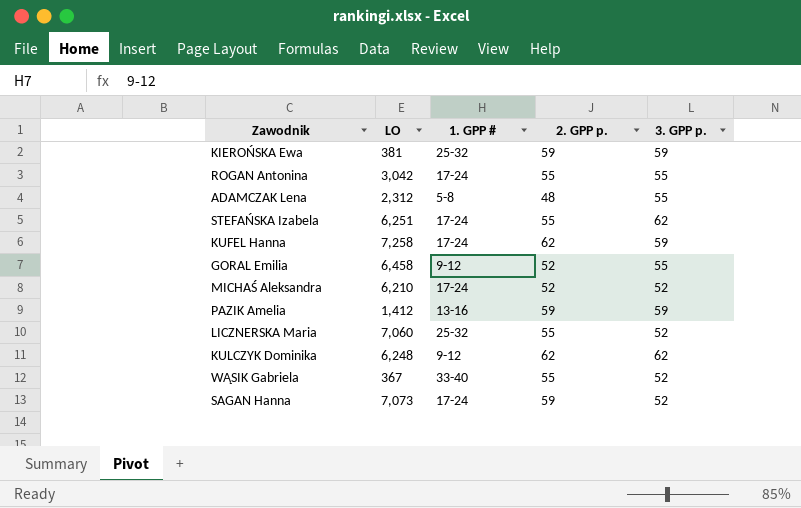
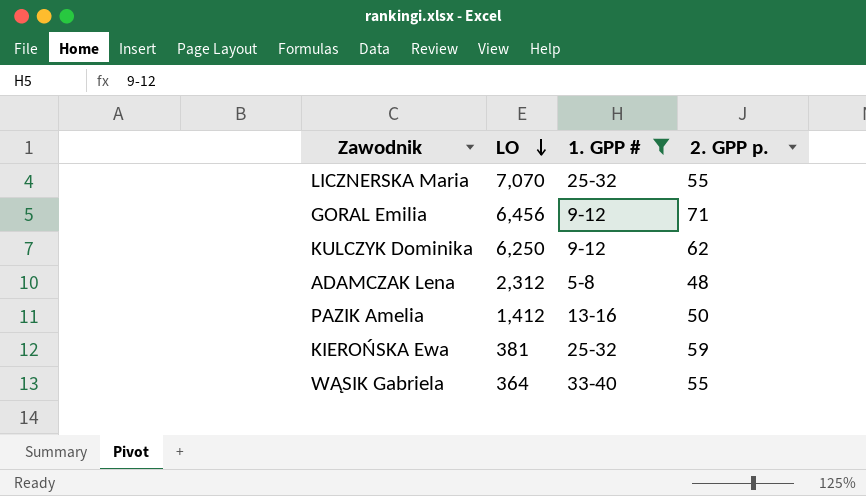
filter: none -> 1. GPP # != 17-24
row order: none -> LO descending
column 3. GPP p. | position: 5 -> none
LICZNERSKA Maria | LO: 7,060 -> 7,070
GORAL Emilia | LO: 6,458 -> 6,456
GORAL Emilia | 2. GPP p.: 52 -> 71
KULCZYK Dominika | LO: 6,248 -> 6,250
PAZIK Amelia | 2. GPP p.: 59 -> 50
WĄSIK Gabriela | LO: 367 -> 364

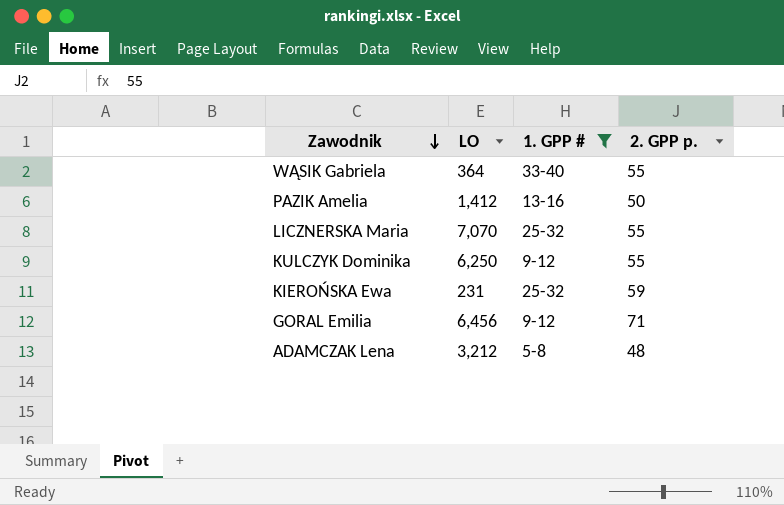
row order: LO descending -> Zawodnik descending
KULCZYK Dominika | 2. GPP p.: 62 -> 55
KIEROŃSKA Ewa | LO: 381 -> 231
ADAMCZAK Lena | LO: 2,312 -> 3,212

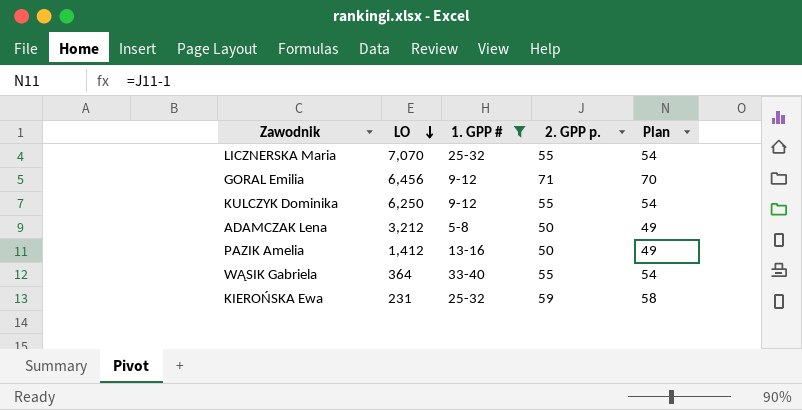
row order: Zawodnik descending -> LO descending
column Plan | formula: none -> [2. GPP p.] - 1
ADAMCZAK Lena | 2. GPP p.: 48 -> 50

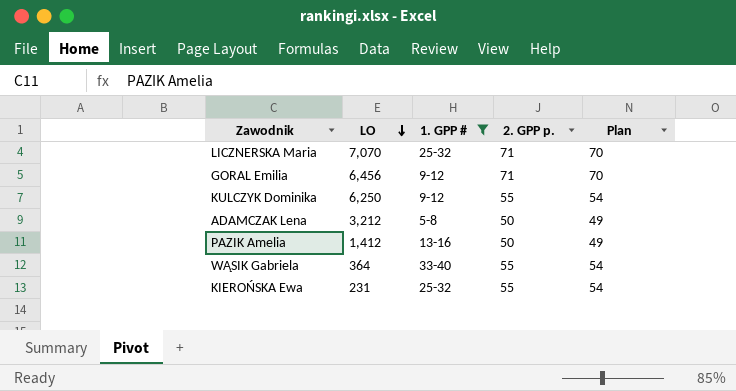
LICZNERSKA Maria | 2. GPP p.: 55 -> 71
LICZNERSKA Maria | Plan: 54 -> 70
KIEROŃSKA Ewa | 2. GPP p.: 59 -> 55
KIEROŃSKA Ewa | Plan: 58 -> 54

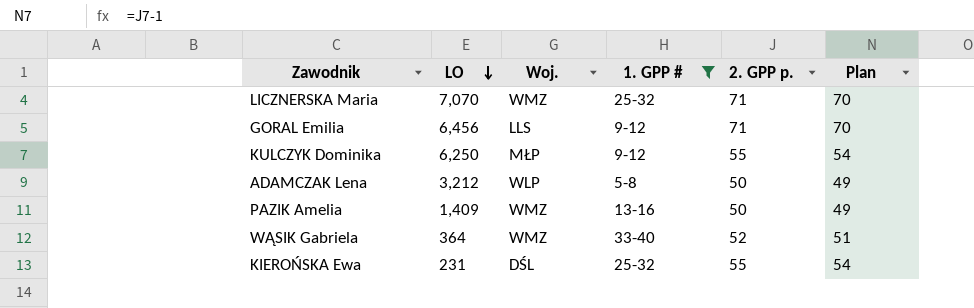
column Woj. | position: none -> 3
PAZIK Amelia | LO: 1,412 -> 1,409
WĄSIK Gabriela | 2. GPP p.: 55 -> 52
WĄSIK Gabriela | Plan: 54 -> 51

